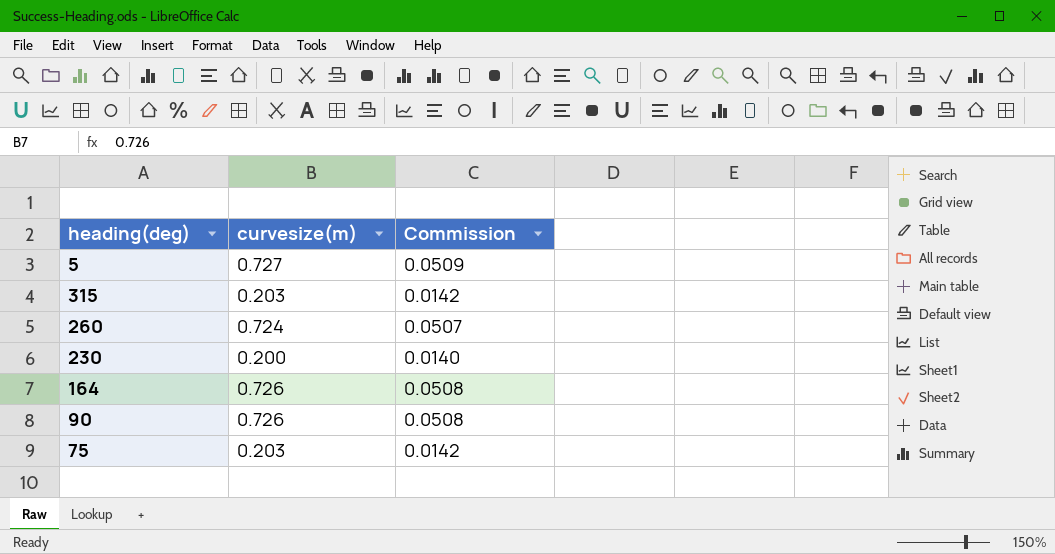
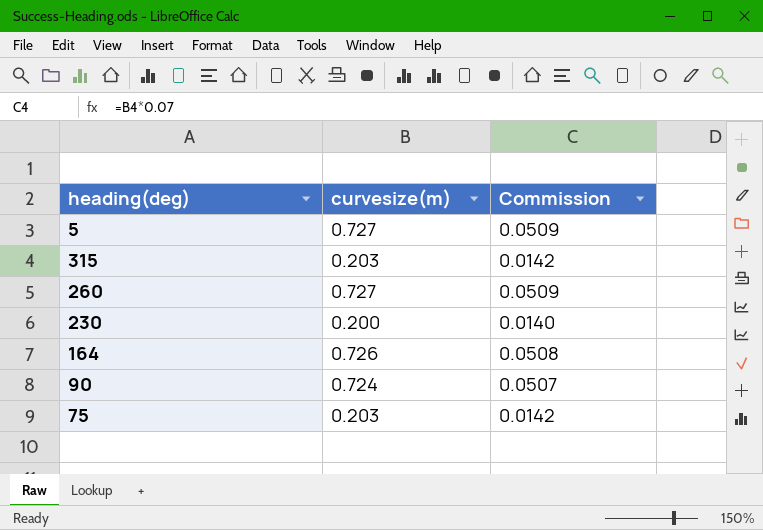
260 | curvesize(m): 0.724 -> 0.727
260 | Commission: 0.0507 -> 0.0509
90 | curvesize(m): 0.726 -> 0.724
90 | Commission: 0.0508 -> 0.0507

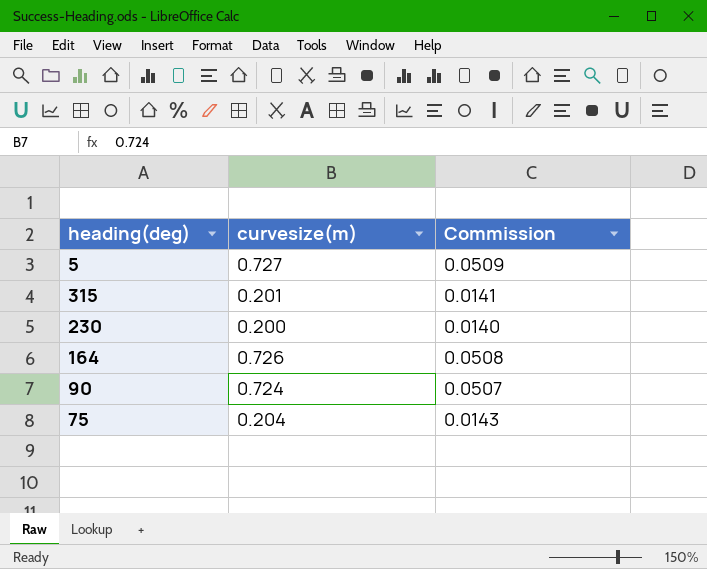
row 260: 0.727 | 0.0509 -> none
315 | curvesize(m): 0.203 -> 0.201
315 | Commission: 0.0142 -> 0.0141
75 | curvesize(m): 0.203 -> 0.204
75 | Commission: 0.0142 -> 0.0143

